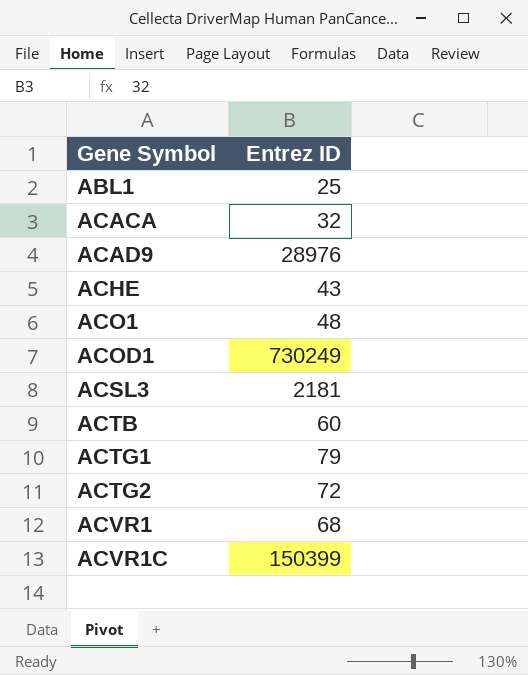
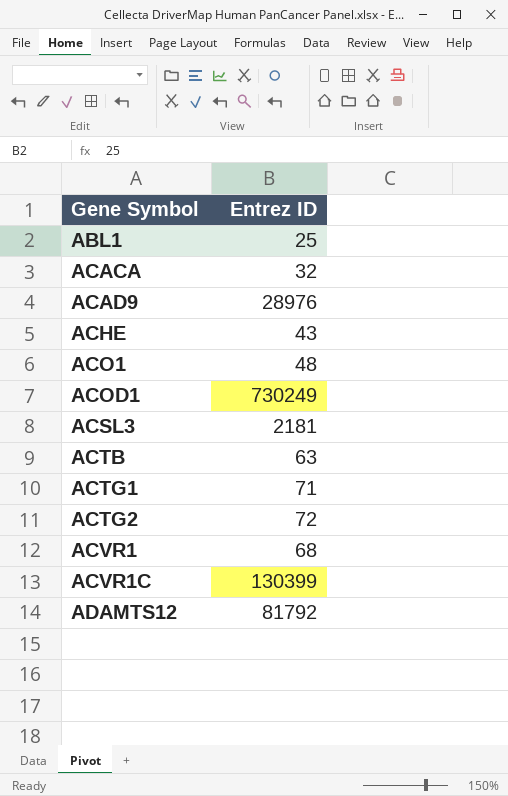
ACTB | Entrez ID: 60 -> 63
ACTG1 | Entrez ID: 79 -> 71
ACVR1C | Entrez ID: 150399 -> 130399
row ADAMTS12: none -> 81792

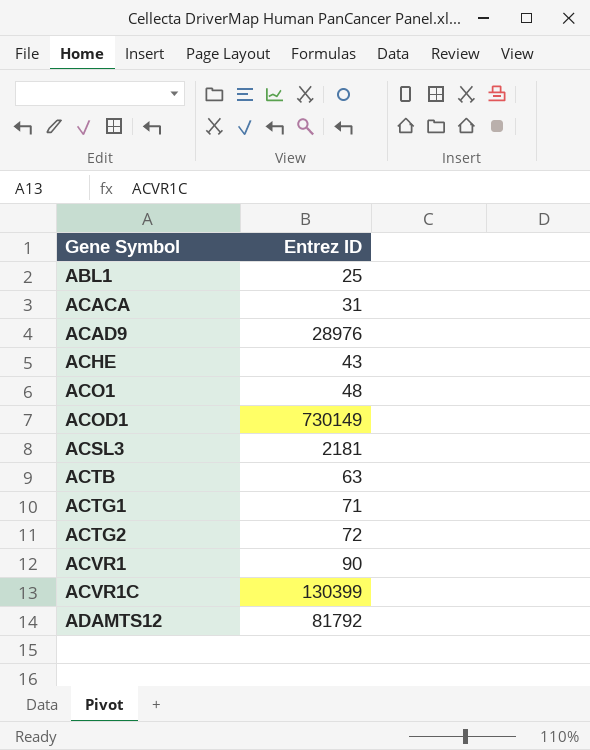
ACACA | Entrez ID: 32 -> 31
ACOD1 | Entrez ID: 730249 -> 730149
ACVR1 | Entrez ID: 68 -> 90

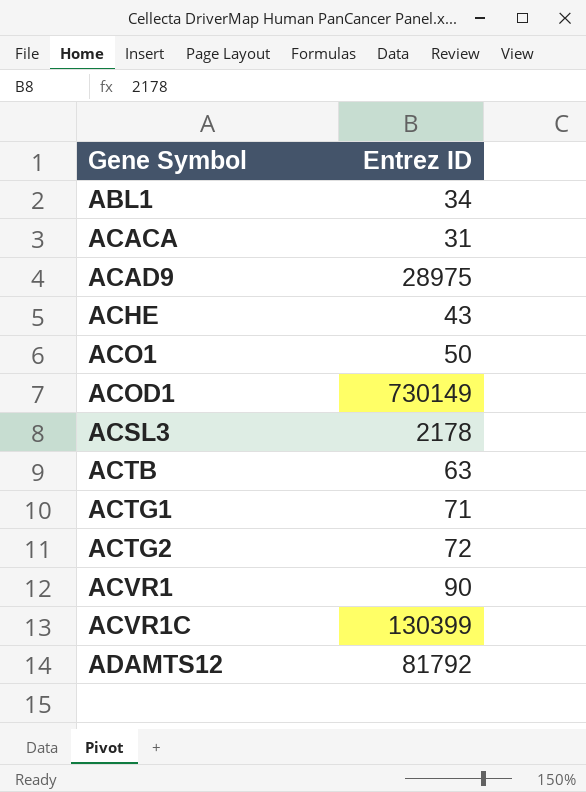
ABL1 | Entrez ID: 25 -> 34
ACAD9 | Entrez ID: 28976 -> 28975
ACO1 | Entrez ID: 48 -> 50
ACSL3 | Entrez ID: 2181 -> 2178

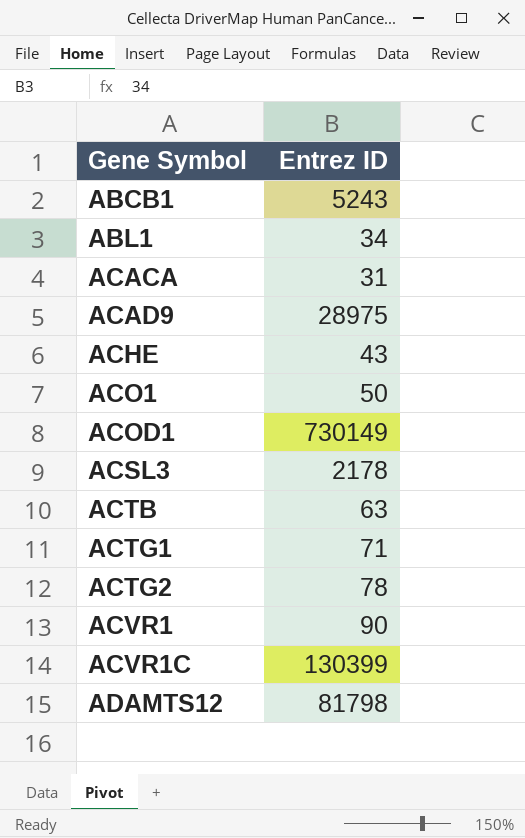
row ABCB1: none -> 5243
ACTG2 | Entrez ID: 72 -> 78
ADAMTS12 | Entrez ID: 81792 -> 81798

